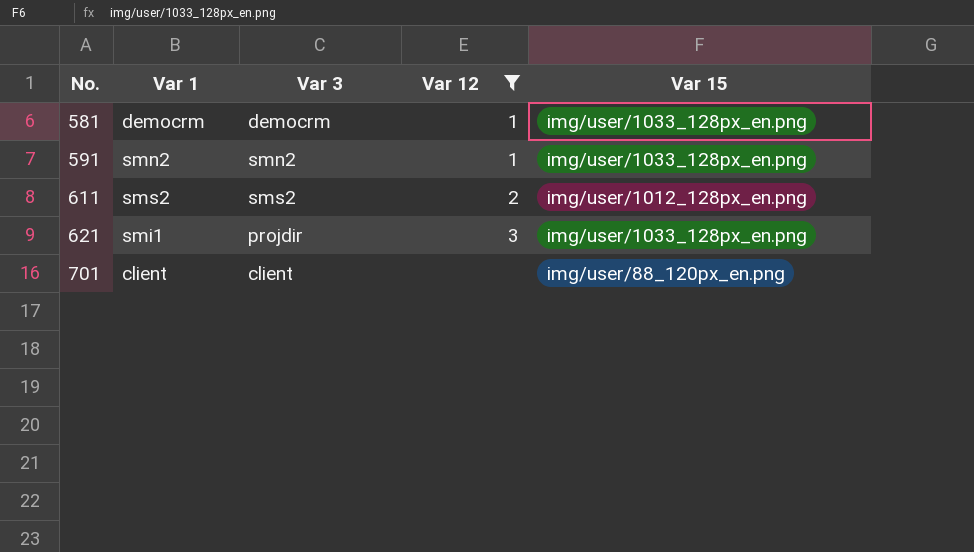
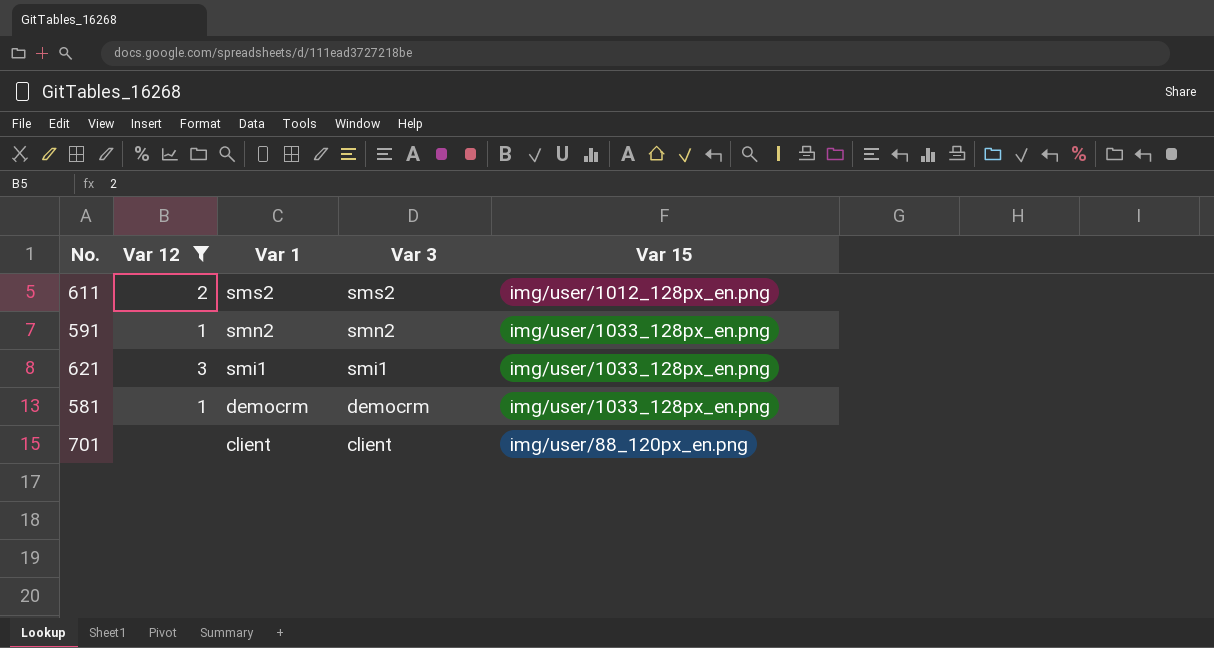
row order: No. ascending -> Var 1 descending
column Var 12 | position: 4 -> 2
621 | Var 3: projdir -> smi1

